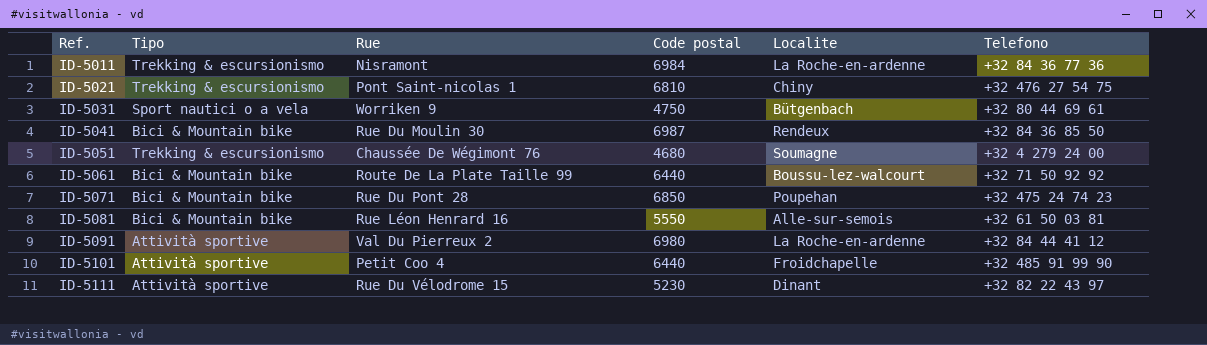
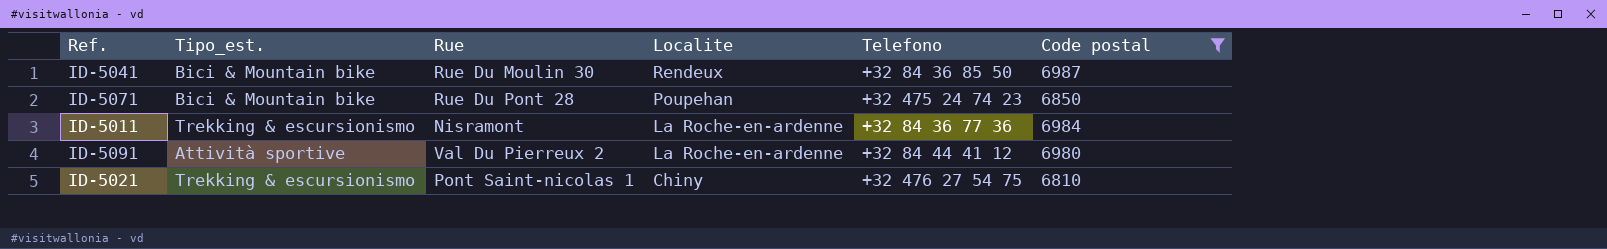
filter: none -> Code postal >= 6810
row order: Ref. ascending -> Localite descending
column name: Tipo -> Tipo_est.
column Code postal | position: 4 -> 6

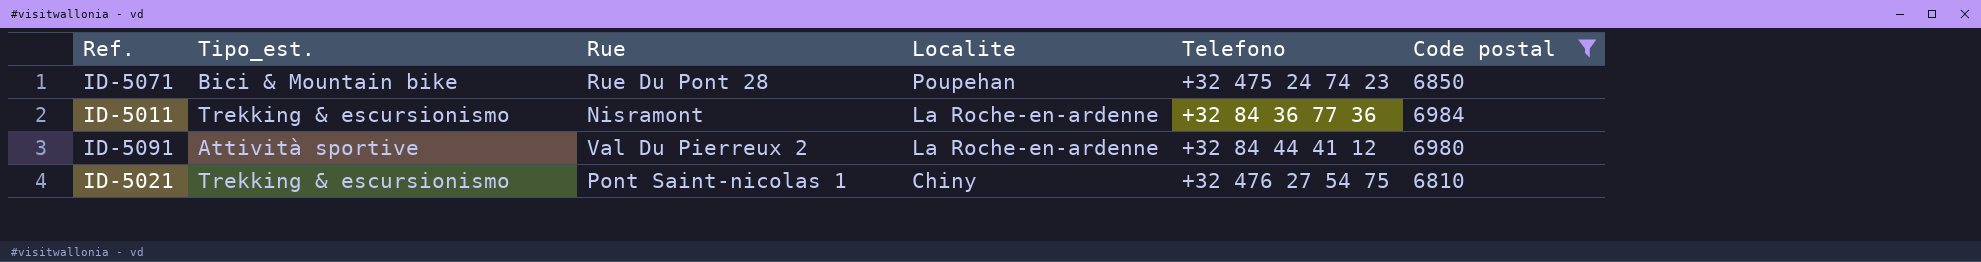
row ID-5041: Bici & Mountain bike | Rue Du Moulin 30 | Rendeux | +32 84 36 85 50 | 6987 -> none

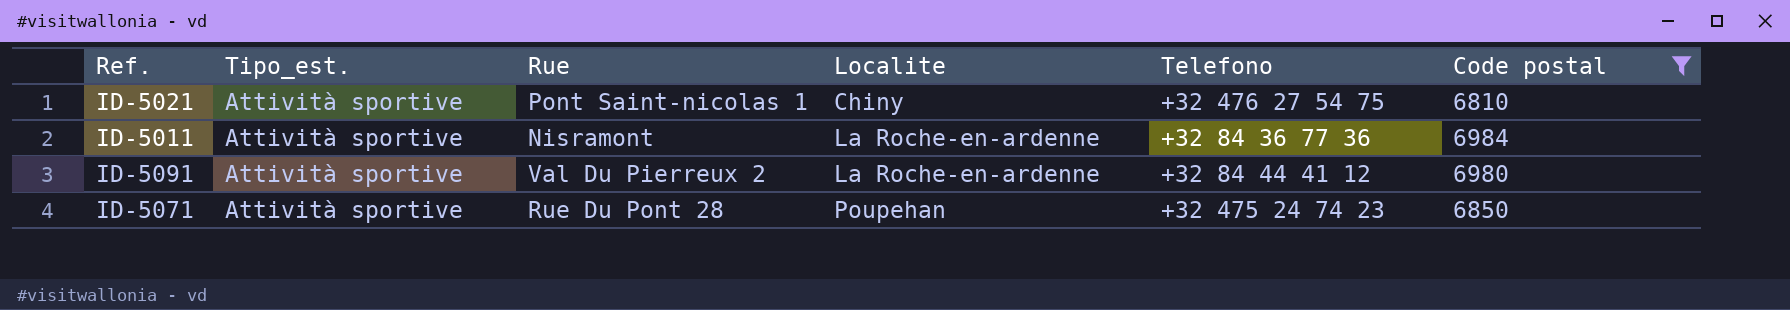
row order: Localite descending -> Localite ascending
ID-5021 | Tipo_est.: Trekking & escursionismo -> Attività sportive
ID-5011 | Tipo_est.: Trekking & escursionismo -> Attività sportive
ID-5071 | Tipo_est.: Bici & Mountain bike -> Attività sportive

